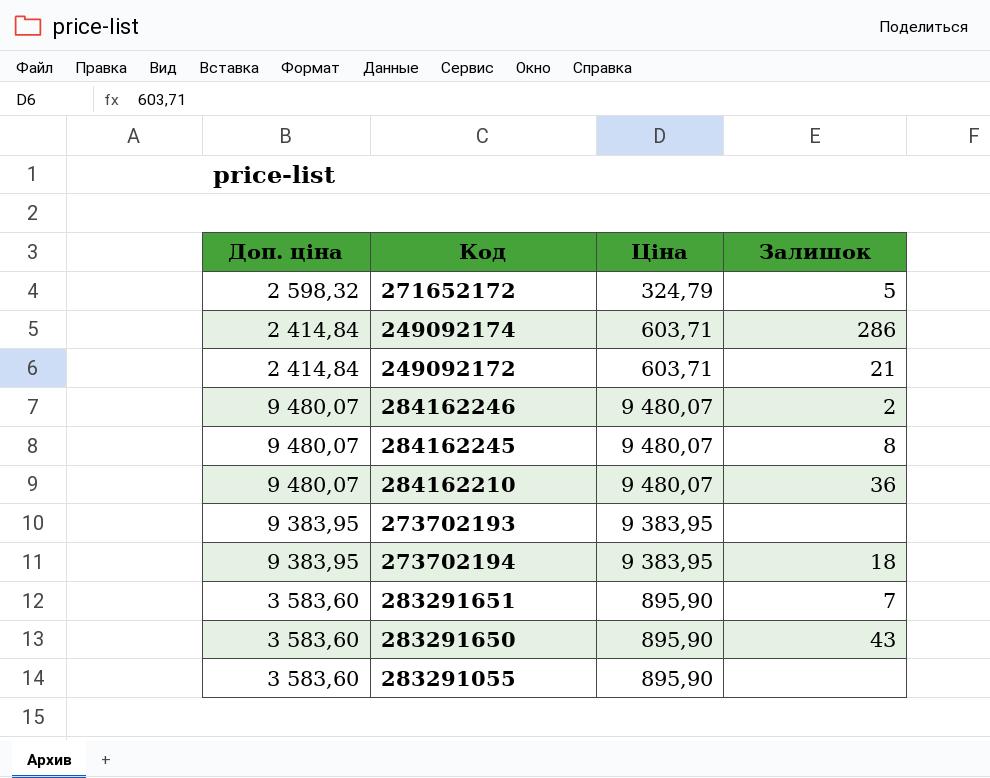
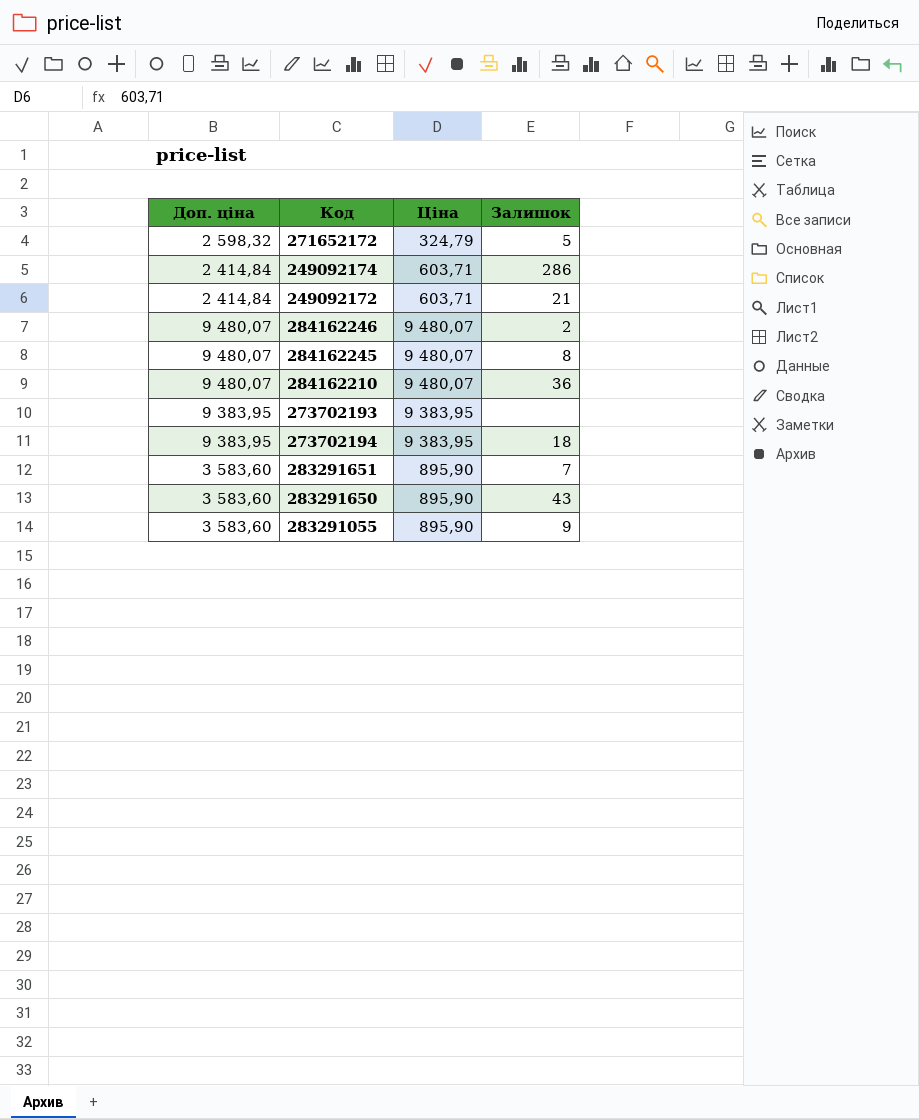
283291055 | Залишок: none -> 9

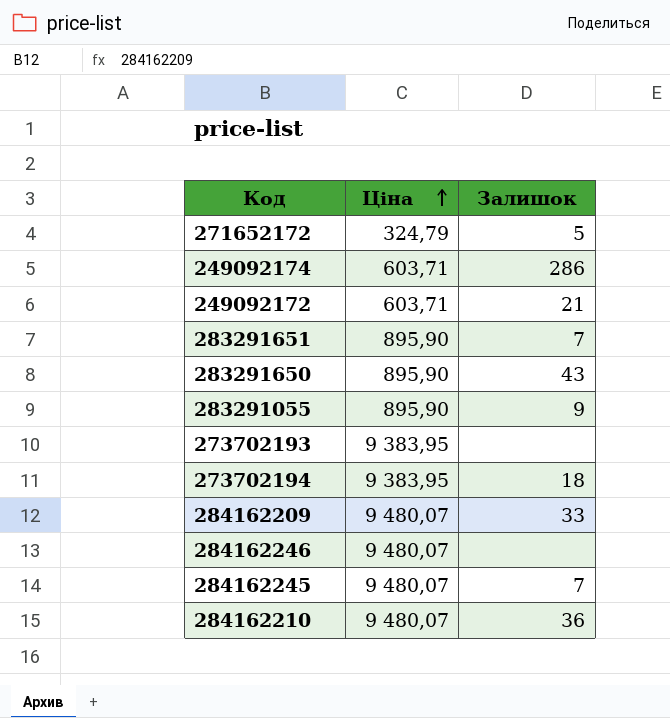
row order: none -> Ціна ascending
column Доп. ціна | position: 1 -> none
row 284162209: none -> 9 480,07 | 33
284162246 | Залишок: 2 -> none
284162245 | Залишок: 8 -> 7

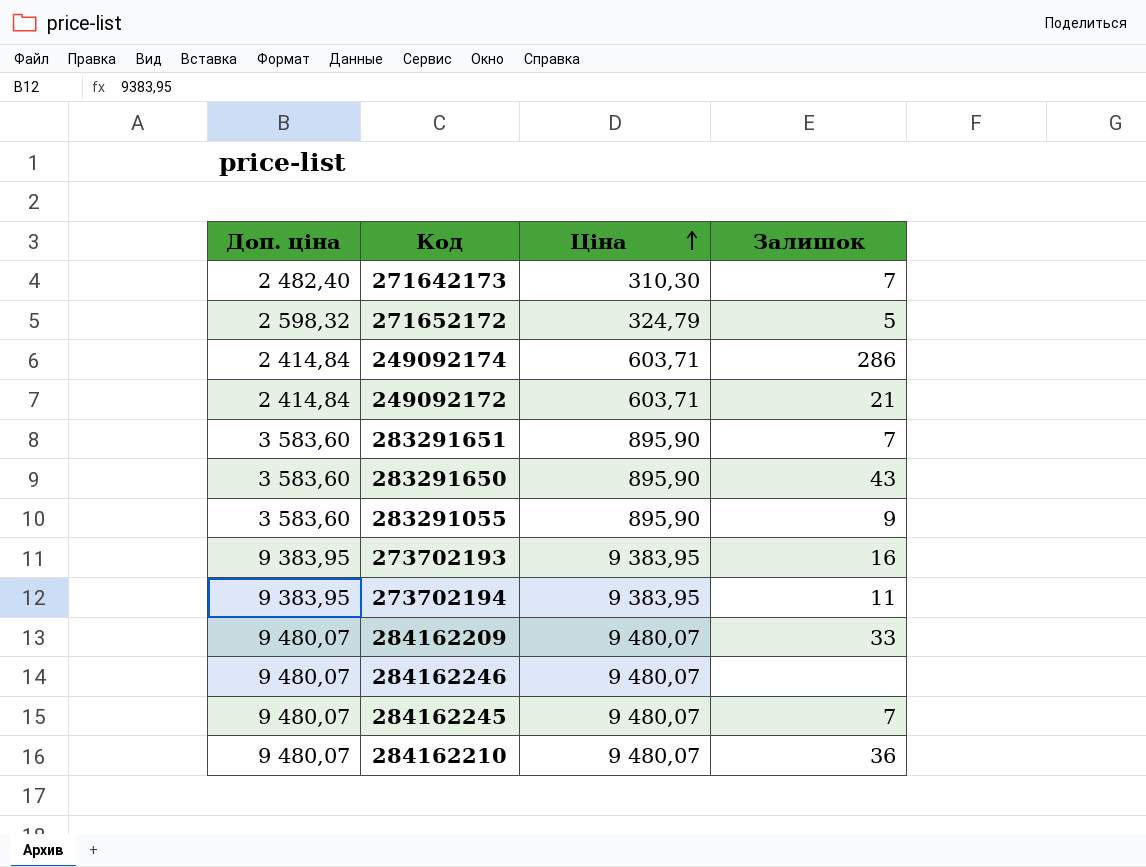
column Доп. ціна | position: none -> 1
row 271642173: none -> 2 482,40 | 310,30 | 7
273702193 | Залишок: none -> 16
273702194 | Залишок: 18 -> 11

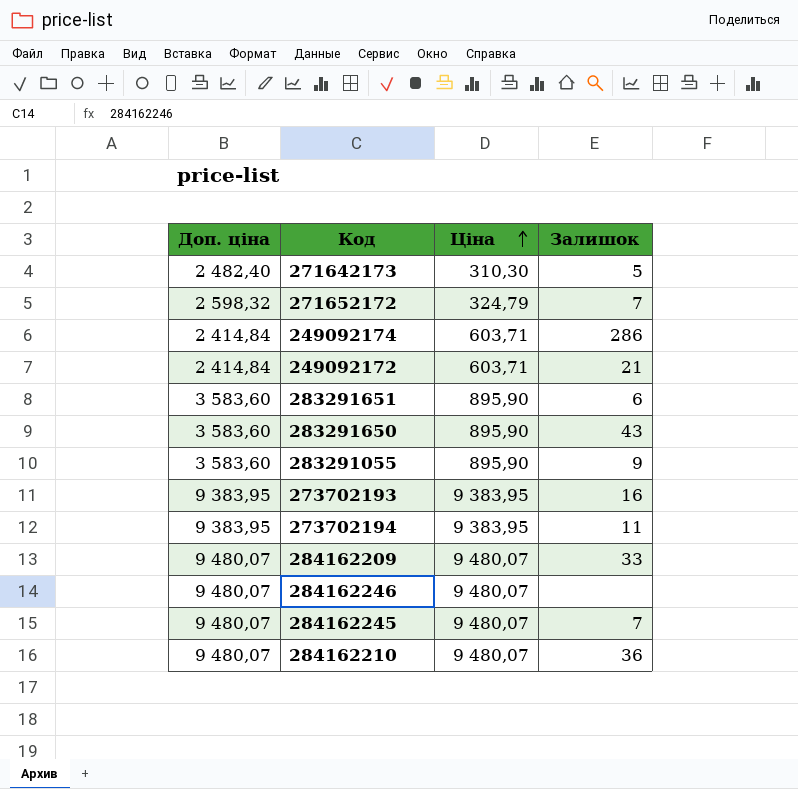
271642173 | Залишок: 7 -> 5
271652172 | Залишок: 5 -> 7
283291651 | Залишок: 7 -> 6

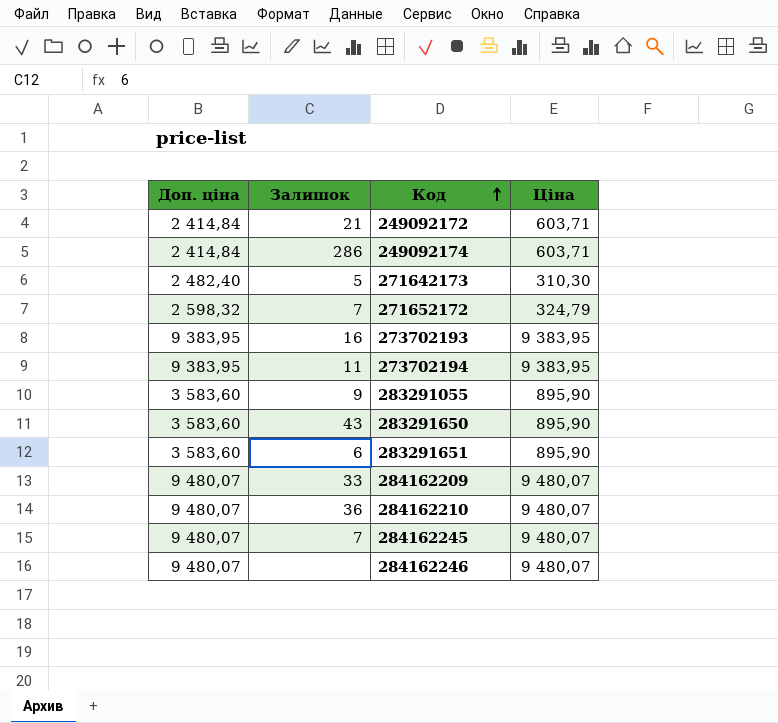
row order: Ціна ascending -> Код ascending
column Залишок | position: 4 -> 2

